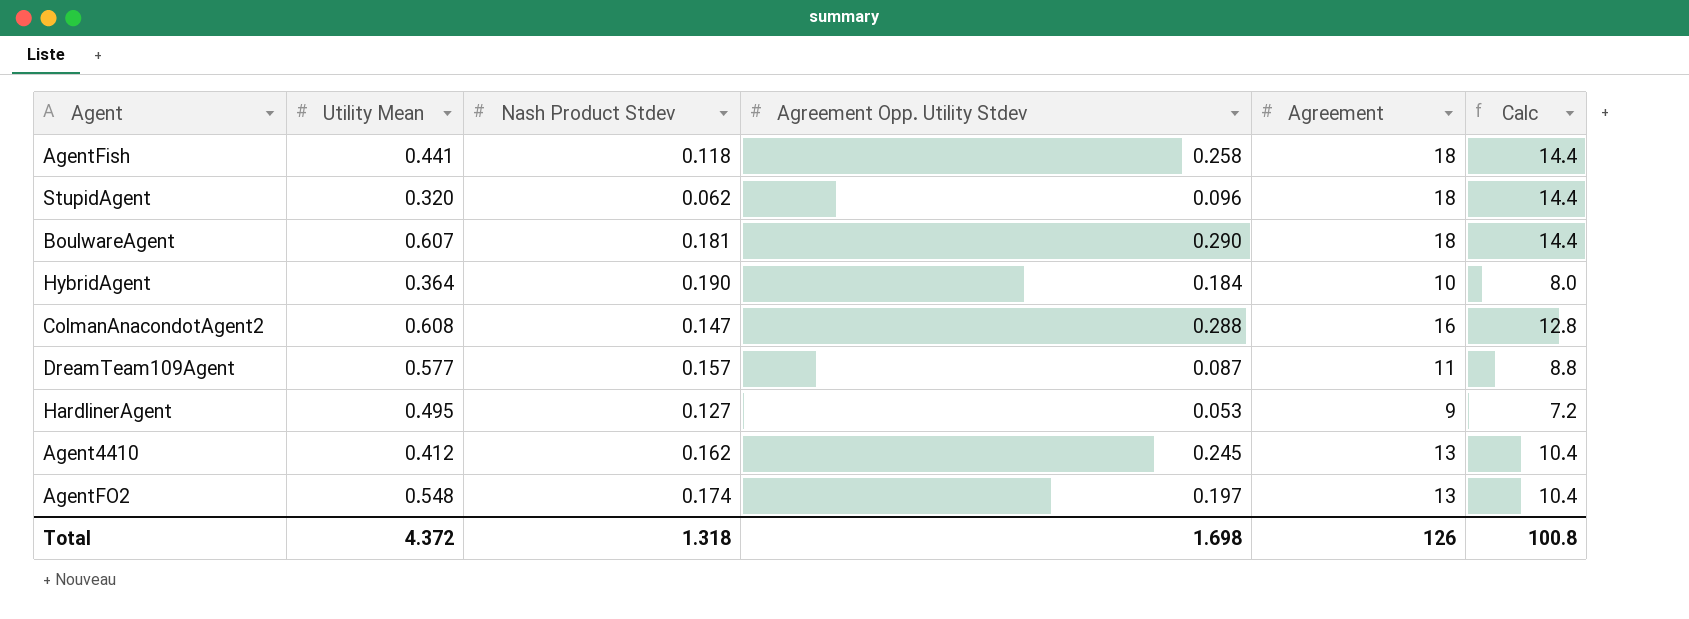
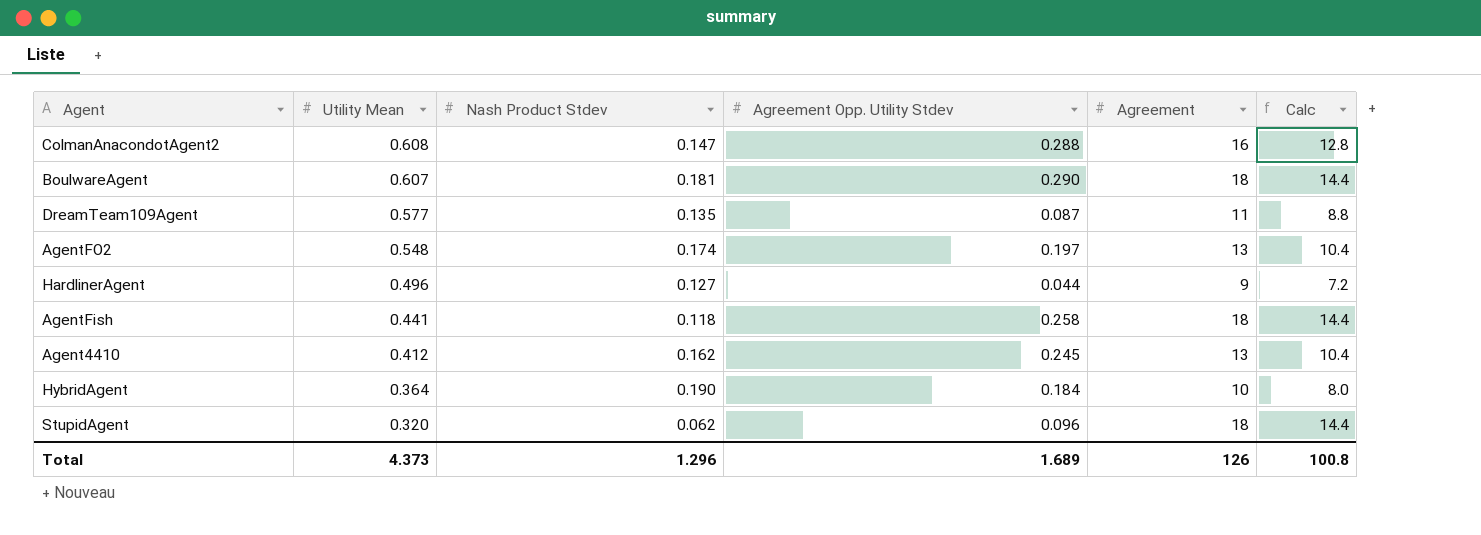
row order: none -> Utility Mean descending
DreamTeam109Agent | Nash Product Stdev: 0.157 -> 0.135
HardlinerAgent | Utility Mean: 0.495 -> 0.496
HardlinerAgent | Agreement Opp. Utility Stdev: 0.053 -> 0.044
Total | Utility Mean: 4.372 -> 4.373
Total | Nash Product Stdev: 1.318 -> 1.296
Total | Agreement Opp. Utility Stdev: 1.698 -> 1.689

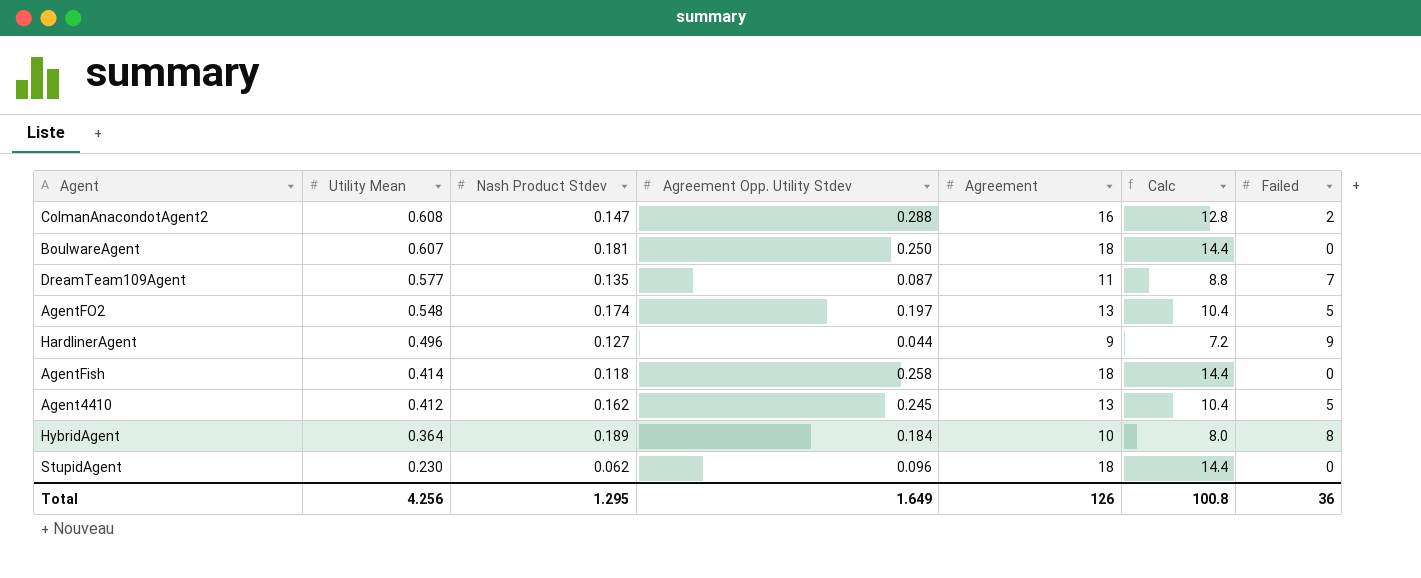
column Failed | position: none -> 7
BoulwareAgent | Agreement Opp. Utility Stdev: 0.290 -> 0.250
AgentFish | Utility Mean: 0.441 -> 0.414
HybridAgent | Nash Product Stdev: 0.190 -> 0.189
StupidAgent | Utility Mean: 0.320 -> 0.230
Total | Utility Mean: 4.373 -> 4.256
Total | Nash Product Stdev: 1.296 -> 1.295
Total | Agreement Opp. Utility Stdev: 1.689 -> 1.649

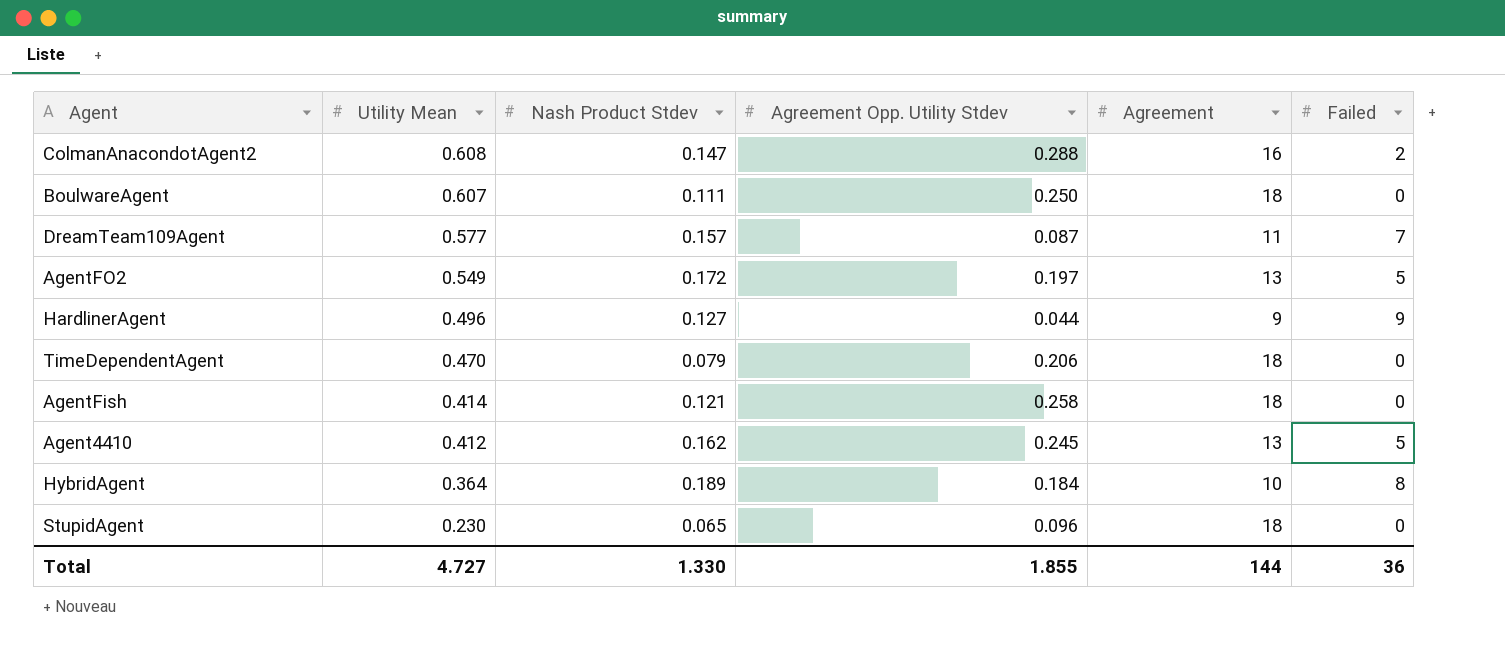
column Calc | formula: [Agreement] * 0.8 -> none
BoulwareAgent | Nash Product Stdev: 0.181 -> 0.111
DreamTeam109Agent | Nash Product Stdev: 0.135 -> 0.157
AgentFO2 | Utility Mean: 0.548 -> 0.549
AgentFO2 | Nash Product Stdev: 0.174 -> 0.172
row TimeDependentAgent: none -> 0.470 | 0.079 | 0.206 | 18 | 0
AgentFish | Nash Product Stdev: 0.118 -> 0.121
StupidAgent | Nash Product Stdev: 0.062 -> 0.065
Total | Utility Mean: 4.256 -> 4.727
Total | Nash Product Stdev: 1.295 -> 1.330
Total | Agreement Opp. Utility Stdev: 1.649 -> 1.855
Total | Agreement: 126 -> 144

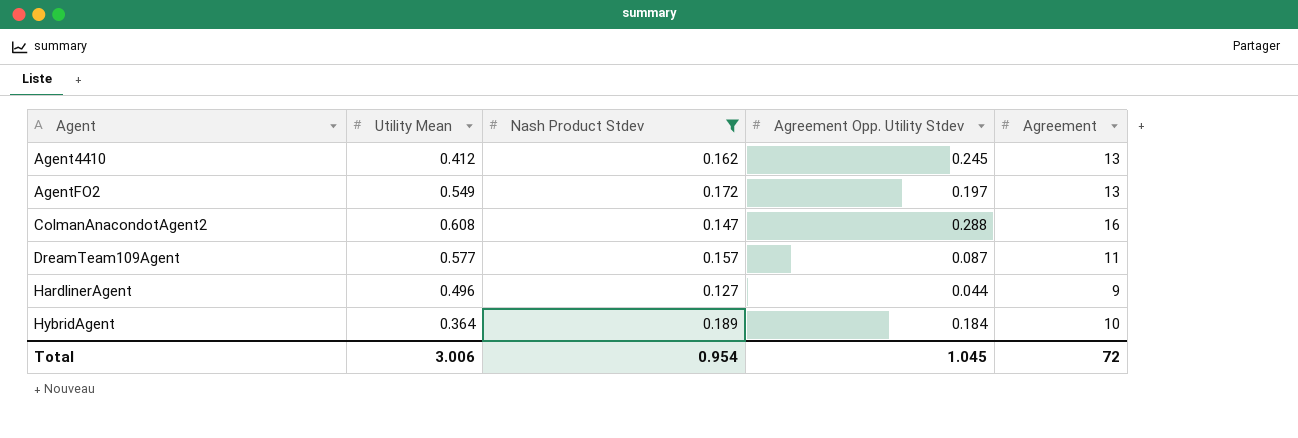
filter: none -> Nash Product Stdev >= 0.127
row order: Utility Mean descending -> Agent ascending
column Failed | position: 6 -> none
Total | Utility Mean: 4.727 -> 3.006
Total | Nash Product Stdev: 1.330 -> 0.954
Total | Agreement Opp. Utility Stdev: 1.855 -> 1.045
Total | Agreement: 144 -> 72

